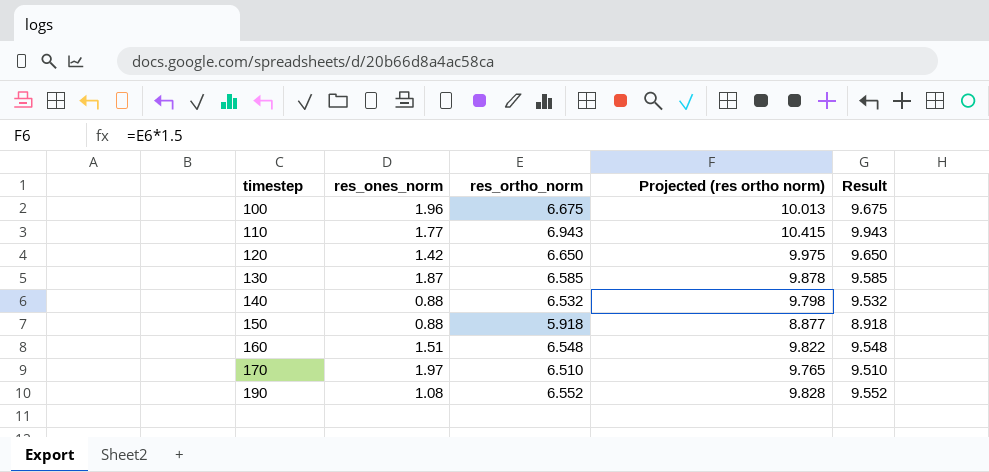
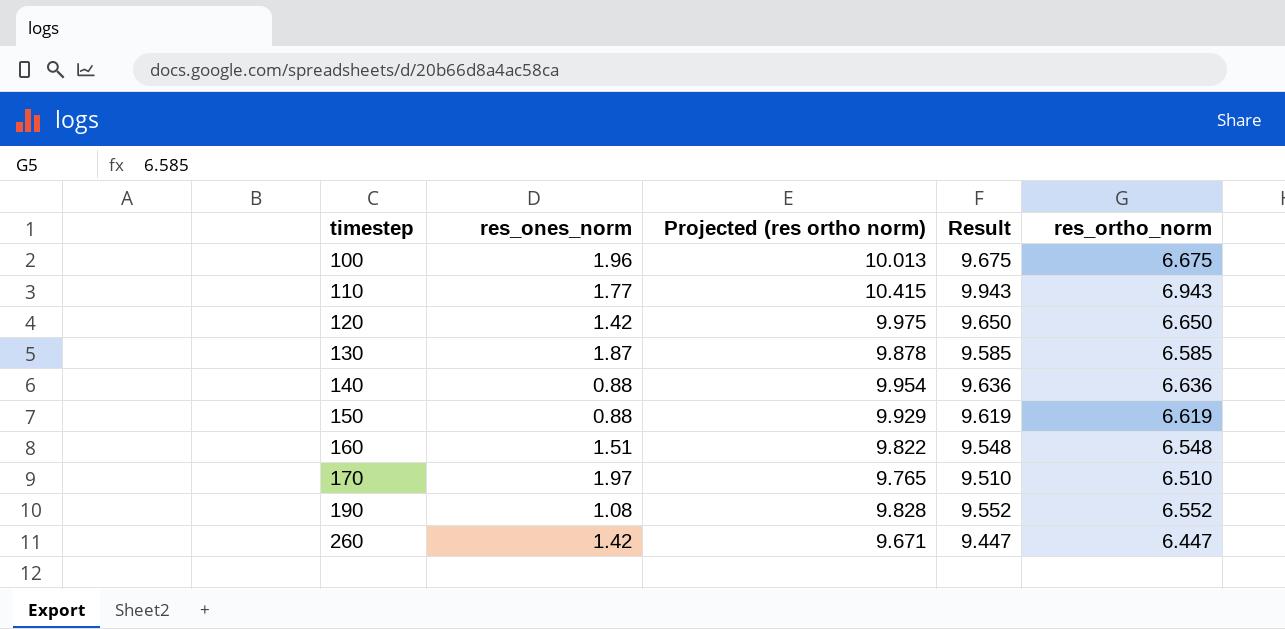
column res_ortho_norm | position: 3 -> 5
140 | Projected (res ortho norm): 9.798 -> 9.954
140 | Result: 9.532 -> 9.636
140 | res_ortho_norm: 6.532 -> 6.636
150 | Projected (res ortho norm): 8.877 -> 9.929
150 | Result: 8.918 -> 9.619
150 | res_ortho_norm: 5.918 -> 6.619
row 260: none -> 1.42 | 9.671 | 9.447 | 6.447

